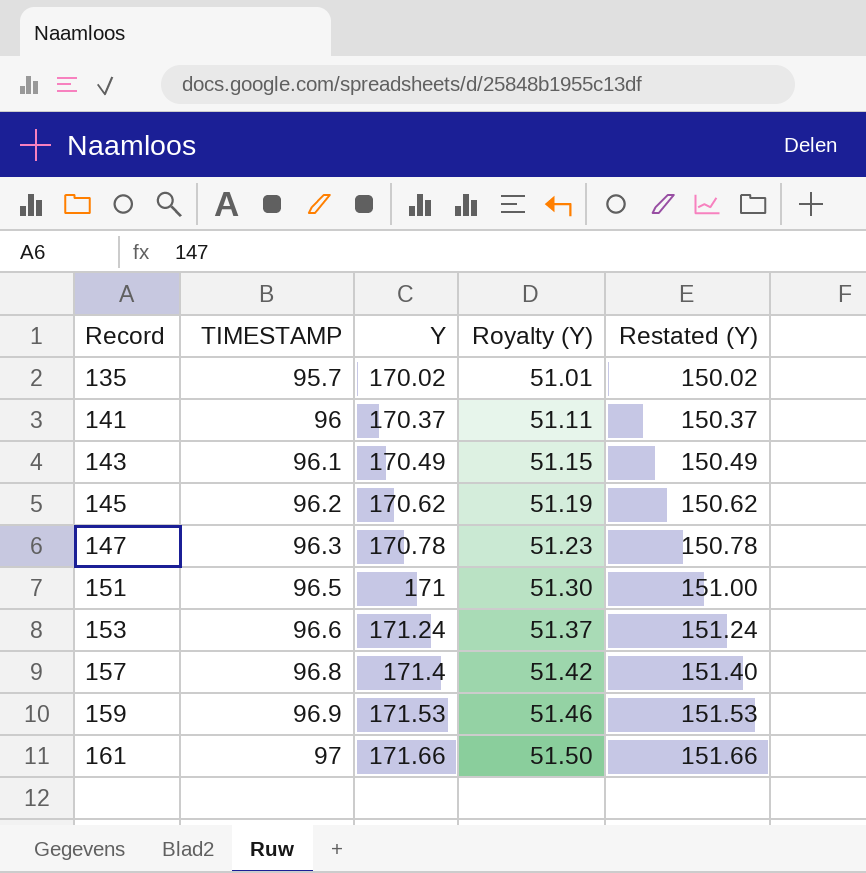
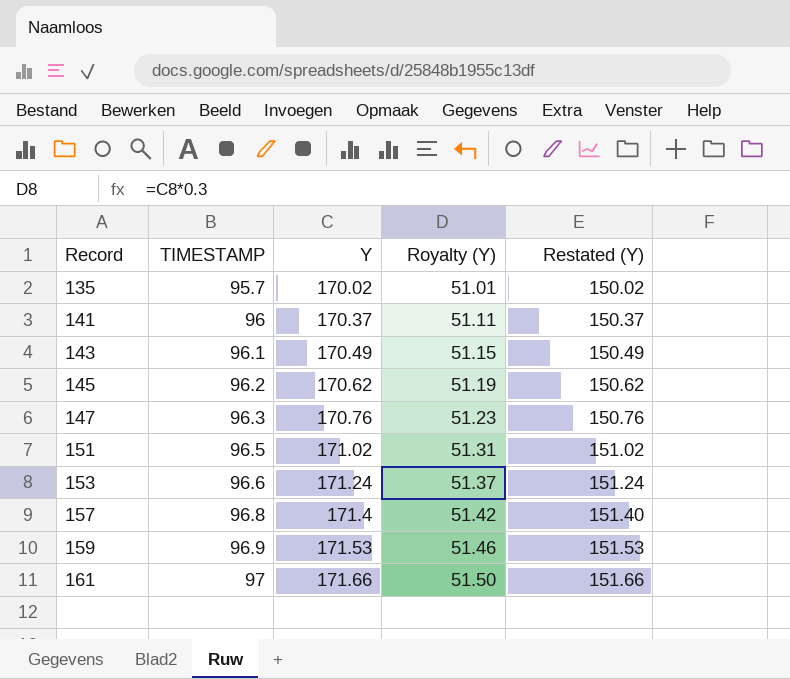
147 | Y: 170.78 -> 170.76
147 | Restated (Y): 150.78 -> 150.76
151 | Y: 171 -> 171.02
151 | Royalty (Y): 51.30 -> 51.31
151 | Restated (Y): 151.00 -> 151.02

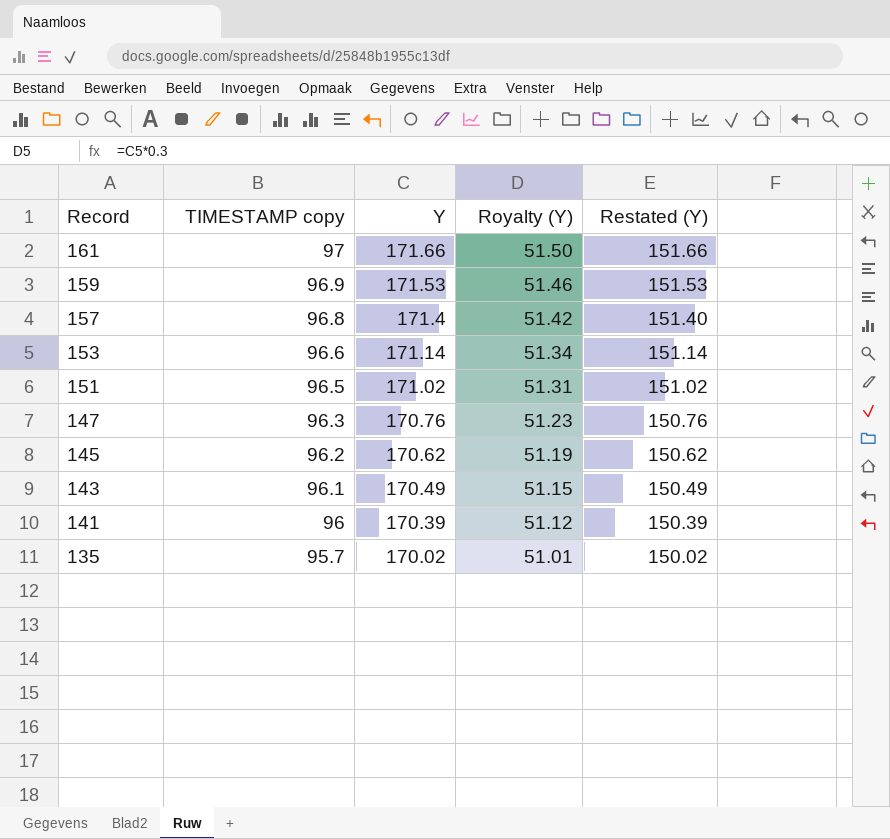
row order: Record ascending -> Record descending
column name: TIMESTAMP -> TIMESTAMP copy
153 | Y: 171.24 -> 171.14
153 | Royalty (Y): 51.37 -> 51.34
153 | Restated (Y): 151.24 -> 151.14
141 | Y: 170.37 -> 170.39
141 | Royalty (Y): 51.11 -> 51.12
141 | Restated (Y): 150.37 -> 150.39

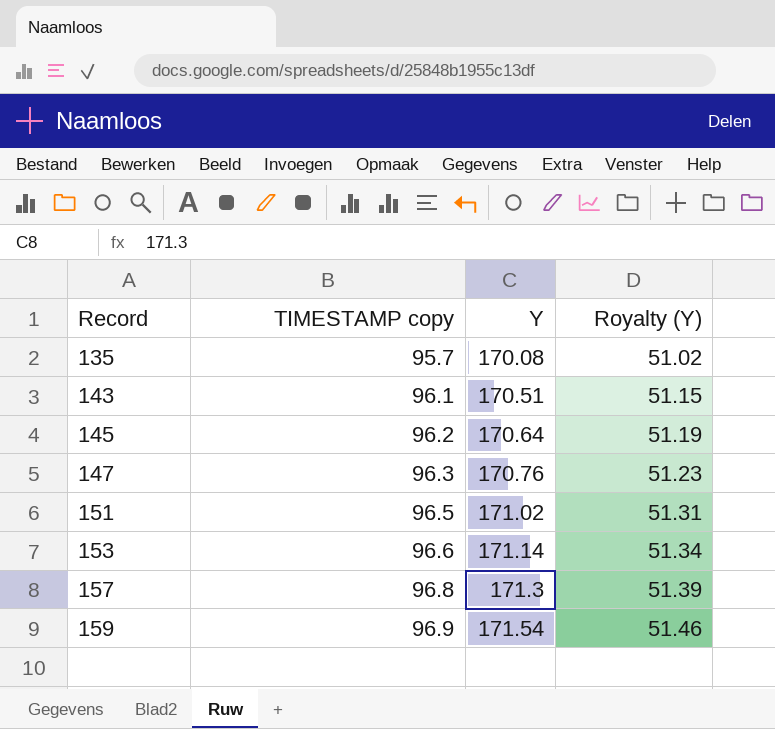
row order: Record descending -> Record ascending
column Restated (Y) | formula: [Y] - 20 -> none
row 161: 97 | 171.66 | 51.50 | 151.66 -> none
row 141: 96 | 170.39 | 51.12 | 150.39 -> none
135 | Y: 170.02 -> 170.08
135 | Royalty (Y): 51.01 -> 51.02
143 | Y: 170.49 -> 170.51
145 | Y: 170.62 -> 170.64
157 | Y: 171.4 -> 171.3
157 | Royalty (Y): 51.42 -> 51.39
159 | Y: 171.53 -> 171.54

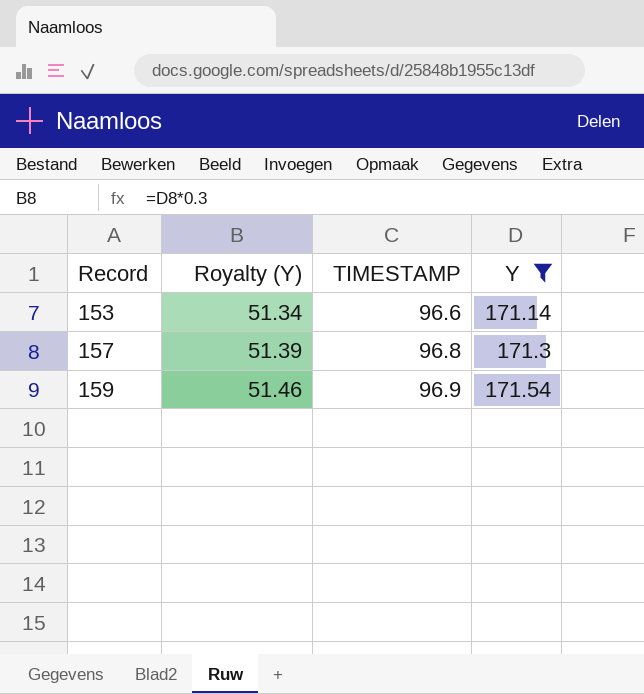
filter: none -> Y >= 171.14
column Royalty (Y) | position: 4 -> 2
column name: TIMESTAMP copy -> TIMESTAMP

